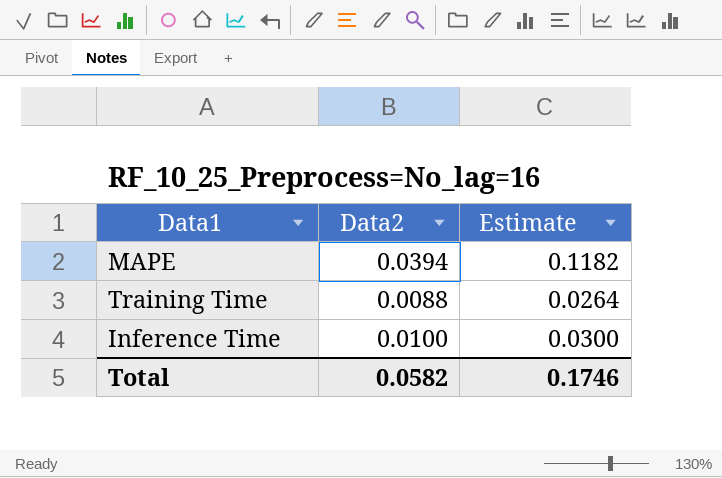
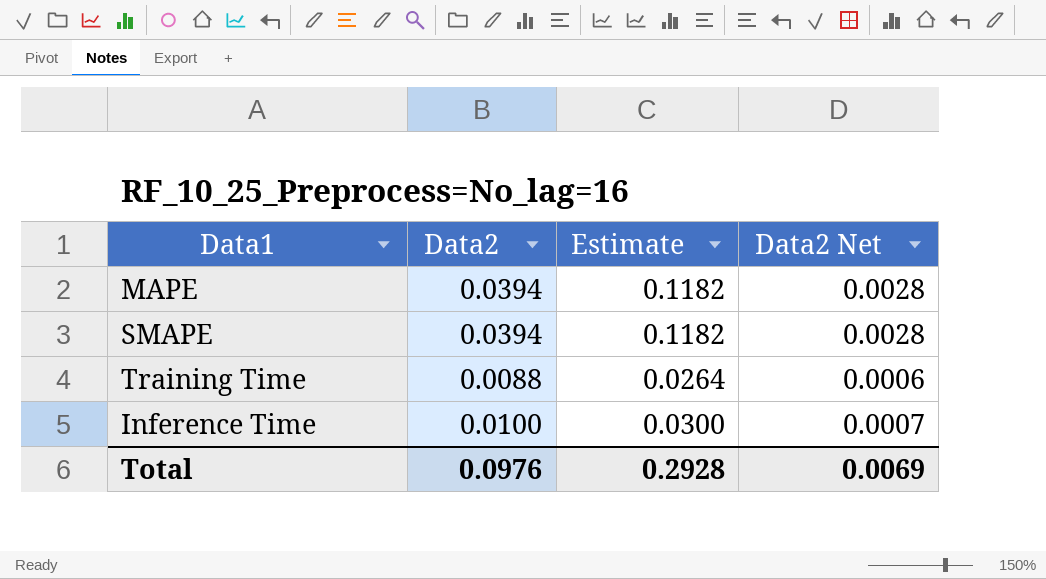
column Data2 Net | formula: none -> [Data2] * 0.07
row SMAPE: none -> 0.0394 | 0.1182 | 0.0028
Total | Data2: 0.0582 -> 0.0976
Total | Estimate: 0.1746 -> 0.2928

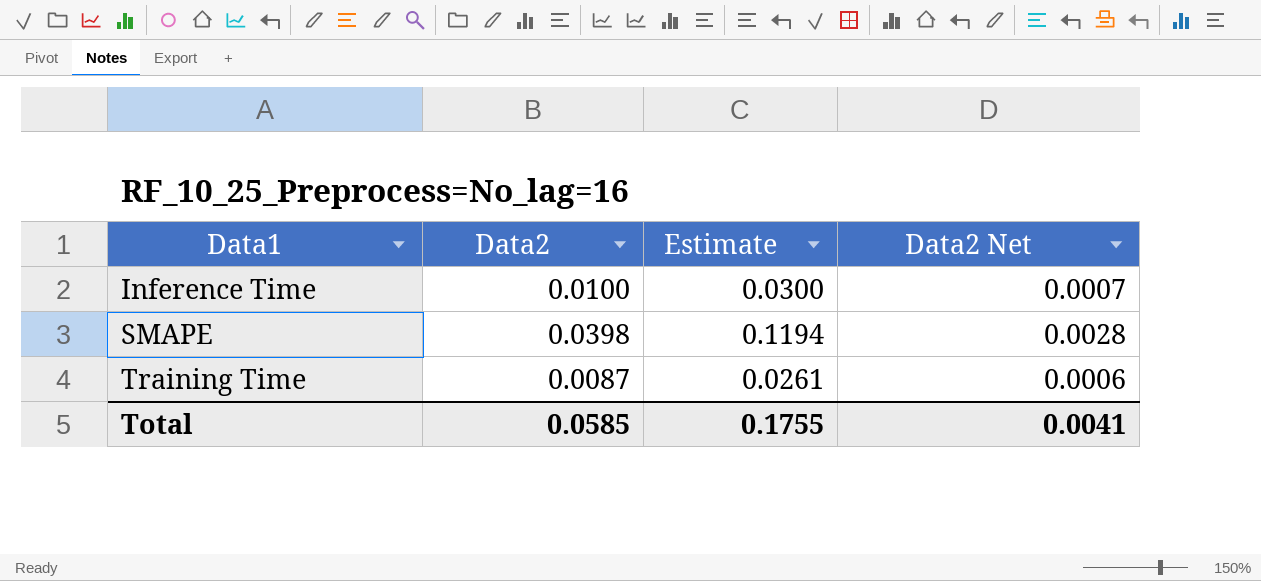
row order: none -> Data1 ascending
row MAPE: 0.0394 | 0.1182 | 0.0028 -> none
SMAPE | Data2: 0.0394 -> 0.0398
SMAPE | Estimate: 0.1182 -> 0.1194
Training Time | Data2: 0.0088 -> 0.0087
Training Time | Estimate: 0.0264 -> 0.0261
Total | Data2: 0.0976 -> 0.0585
Total | Estimate: 0.2928 -> 0.1755
Total | Data2 Net: 0.0069 -> 0.0041

